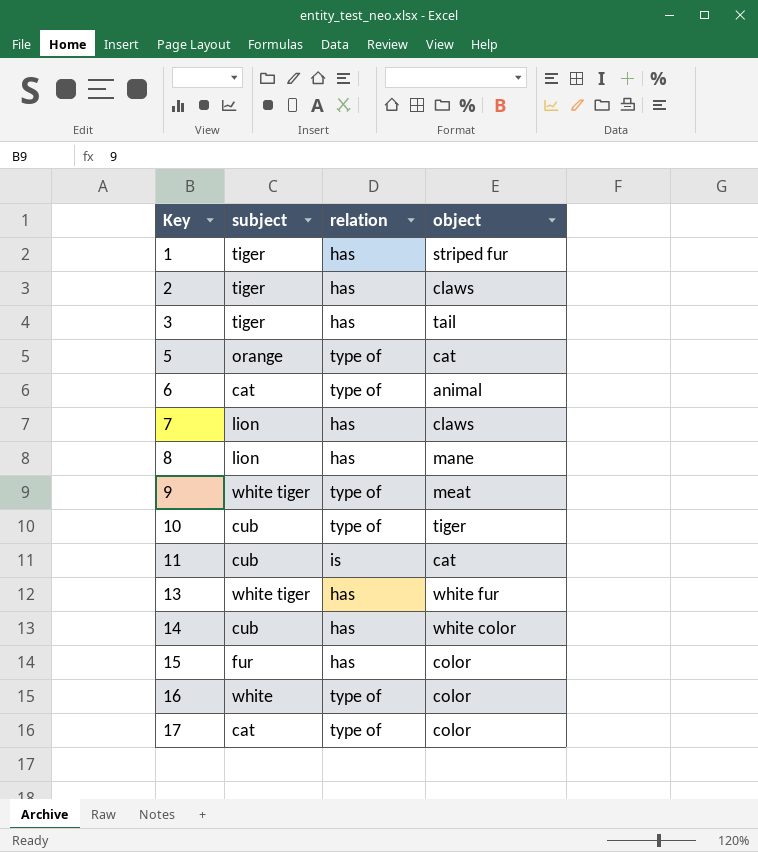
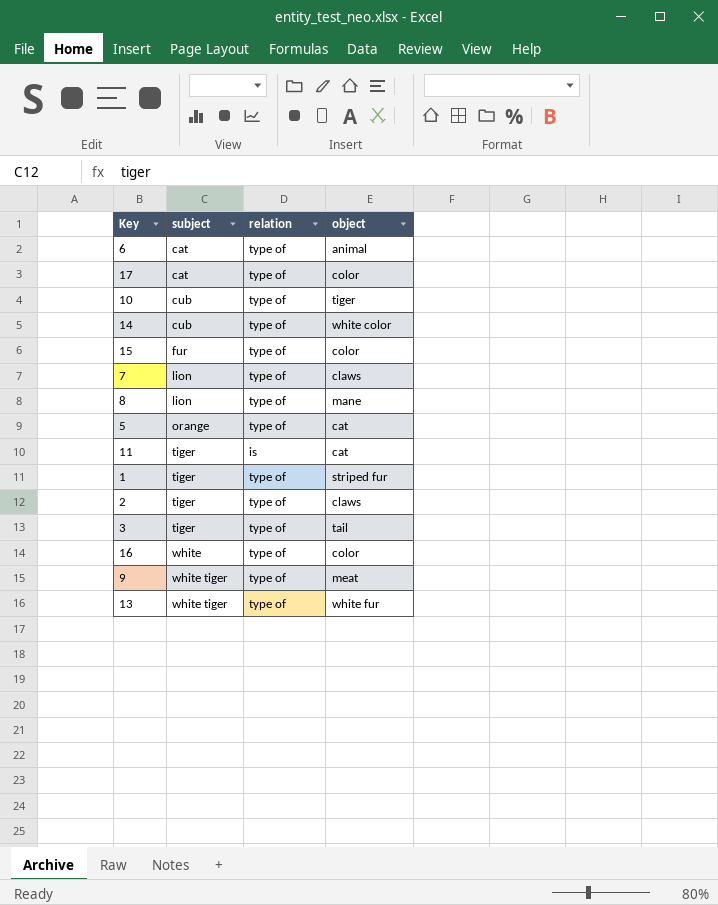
row order: Key ascending -> subject ascending
14 | relation: has -> type of
15 | relation: has -> type of
7 | relation: has -> type of
8 | relation: has -> type of
11 | subject: cub -> tiger
1 | relation: has -> type of
2 | relation: has -> type of
3 | relation: has -> type of
13 | relation: has -> type of

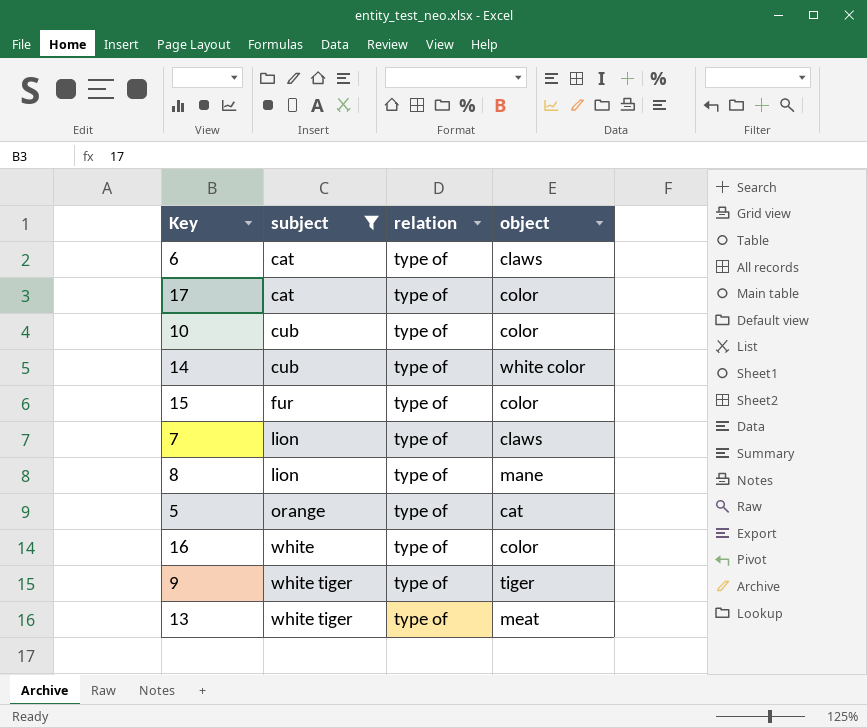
filter: none -> subject != tiger
6 | object: animal -> claws
10 | object: tiger -> color
9 | object: meat -> tiger
13 | object: white fur -> meat

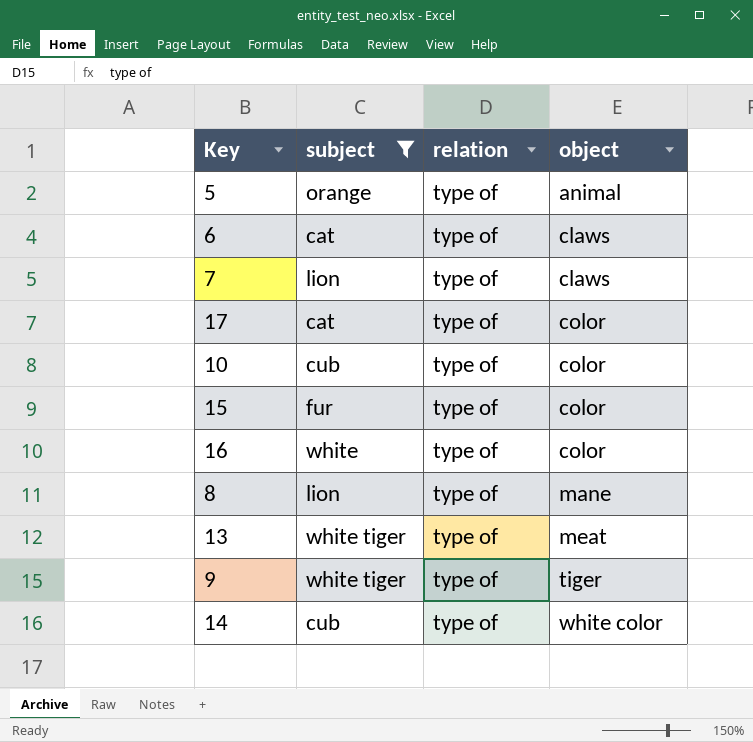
row order: subject ascending -> object ascending
5 | object: cat -> animal

